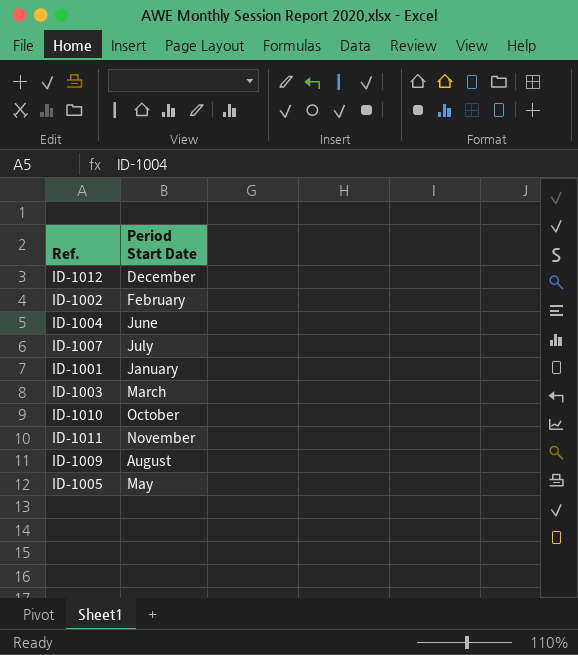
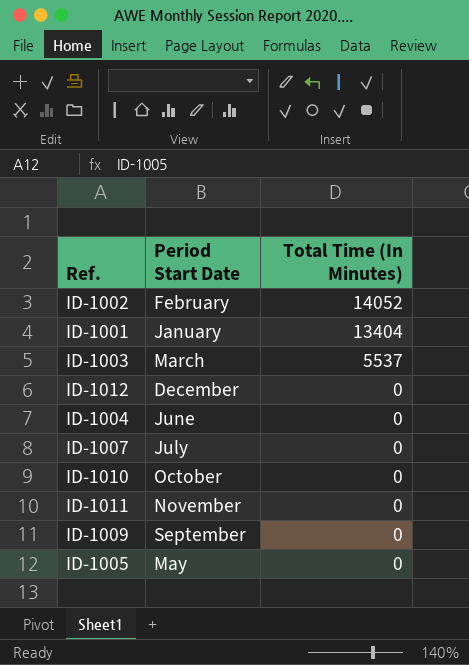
row order: none -> Total Time (In Minutes) descending
column Total Time (In Minutes) | position: none -> 3
ID-1009 | Period Start Date: August -> September

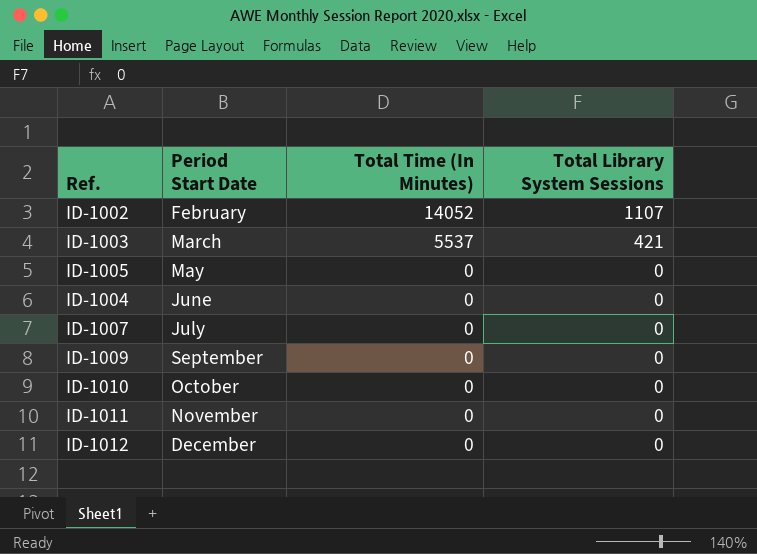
row order: Total Time (In Minutes) descending -> Period Start Date ascending
column Total Library System Sessions | position: none -> 4
row ID-1001: January | 13404 -> none

